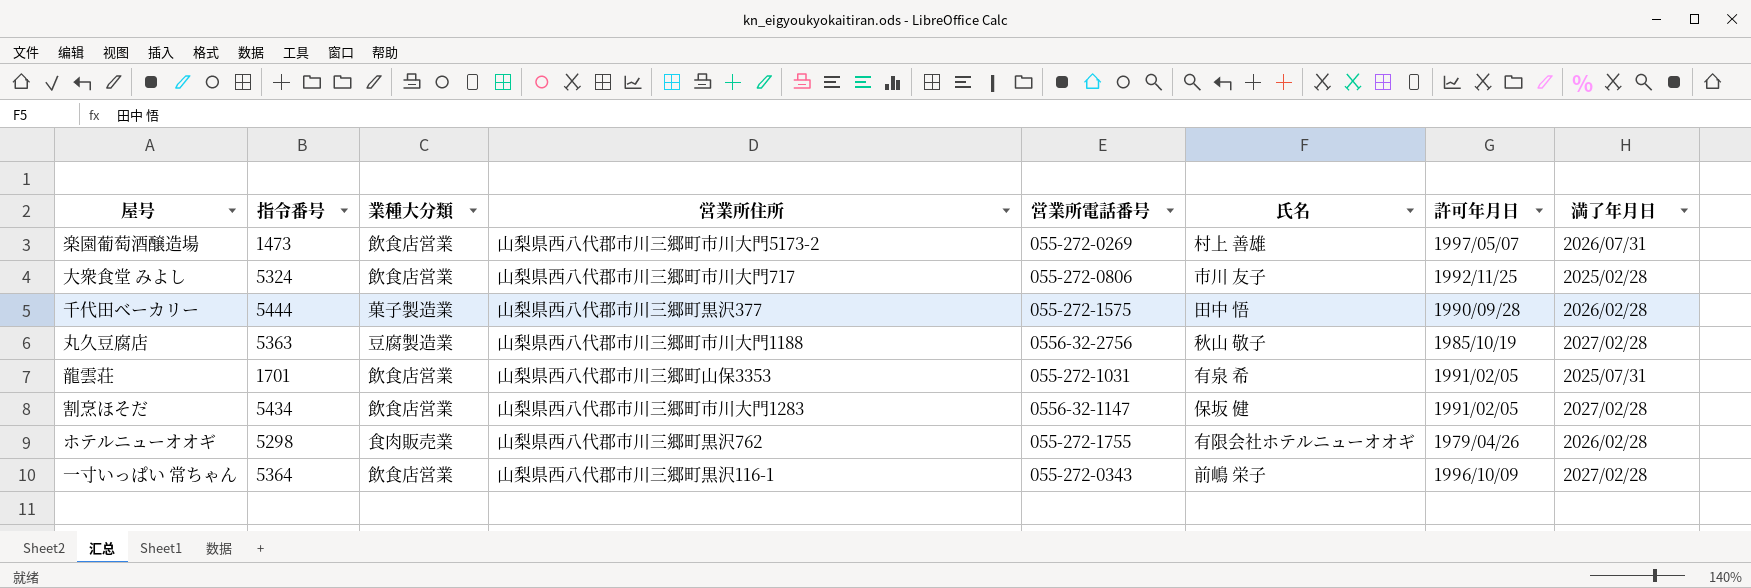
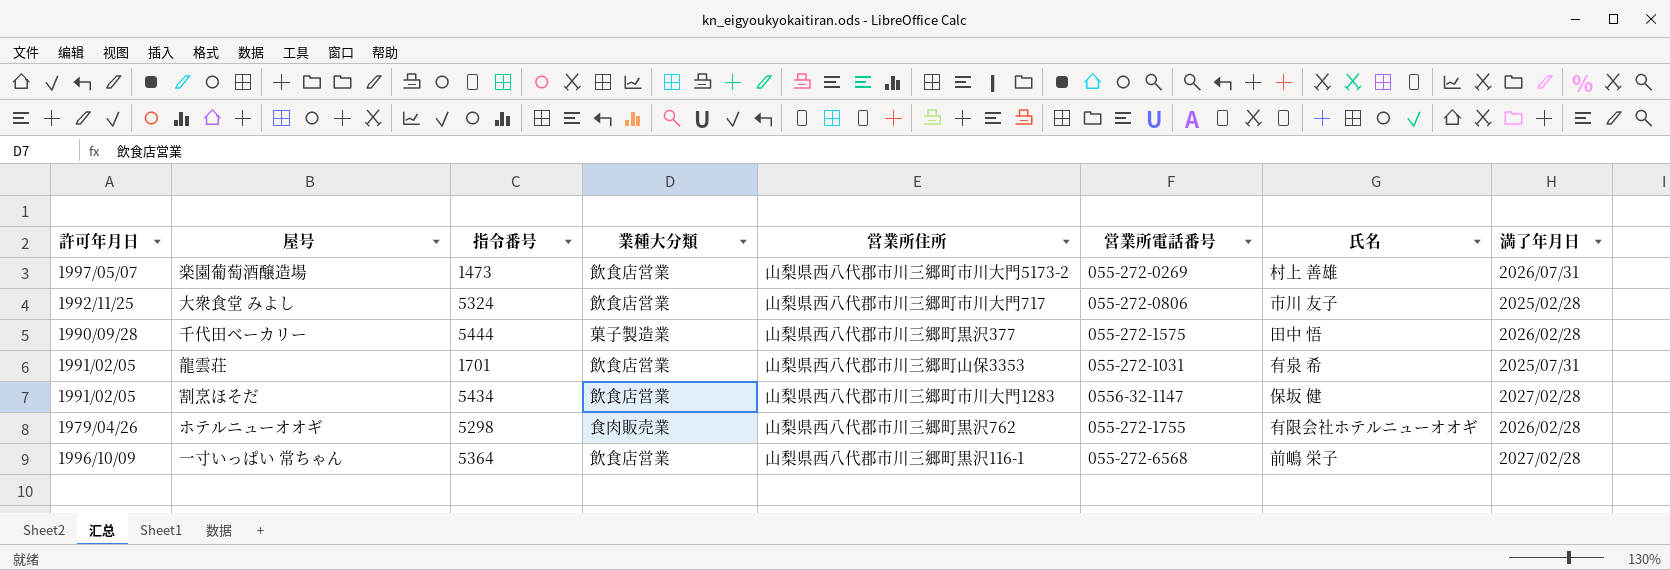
column 許可年月日 | position: 7 -> 1
row 丸久豆腐店: 5363 | 豆腐製造業 | 山梨県西八代郡市川三郷町市川大門1188 | 0556-32-2756 | 秋山 敬子 | 1985/10/19 | 2027/02/28 -> none
一寸いっぱい 常ちゃん | 営業所電話番号: 055-272-0343 -> 055-272-6568

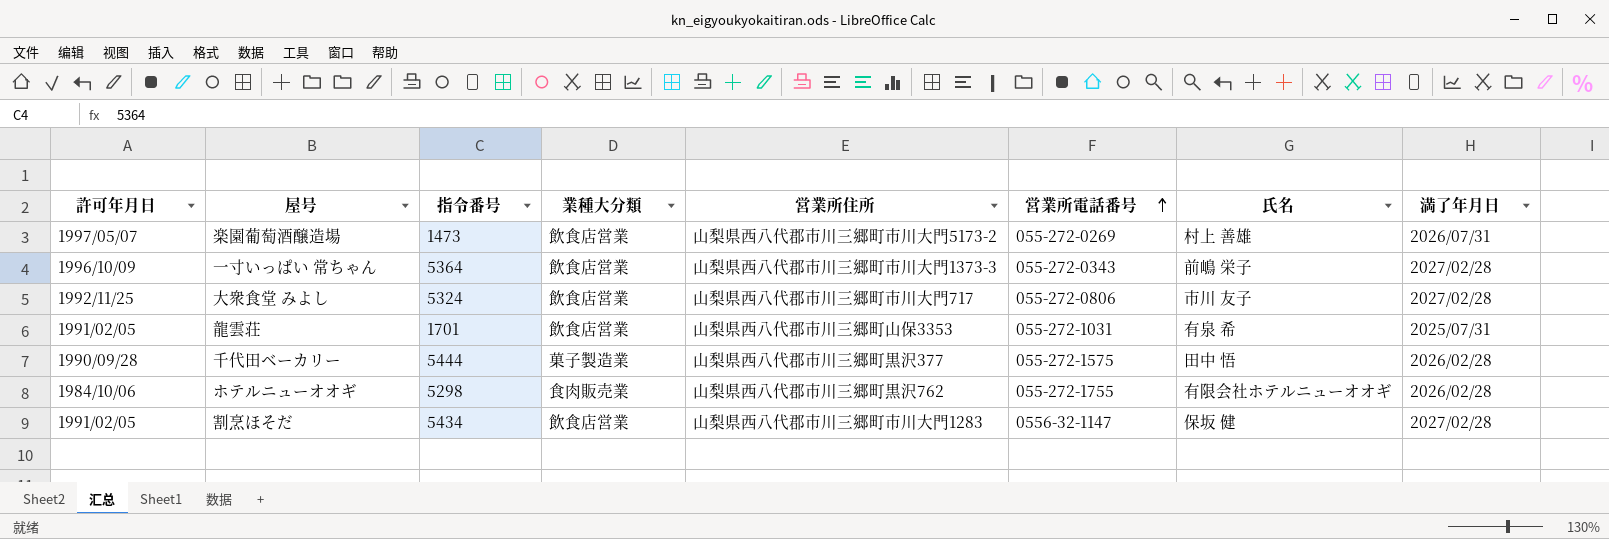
row order: none -> 営業所電話番号 ascending
一寸いっぱい 常ちゃん | 営業所住所: 山梨県西八代郡市川三郷町黒沢116-1 -> 山梨県西八代郡市川三郷町市川大門1373-3
一寸いっぱい 常ちゃん | 営業所電話番号: 055-272-6568 -> 055-272-0343
大衆食堂 みよし | 満了年月日: 2025/02/28 -> 2027/02/28
ホテルニューオオギ | 許可年月日: 1979/04/26 -> 1984/10/06

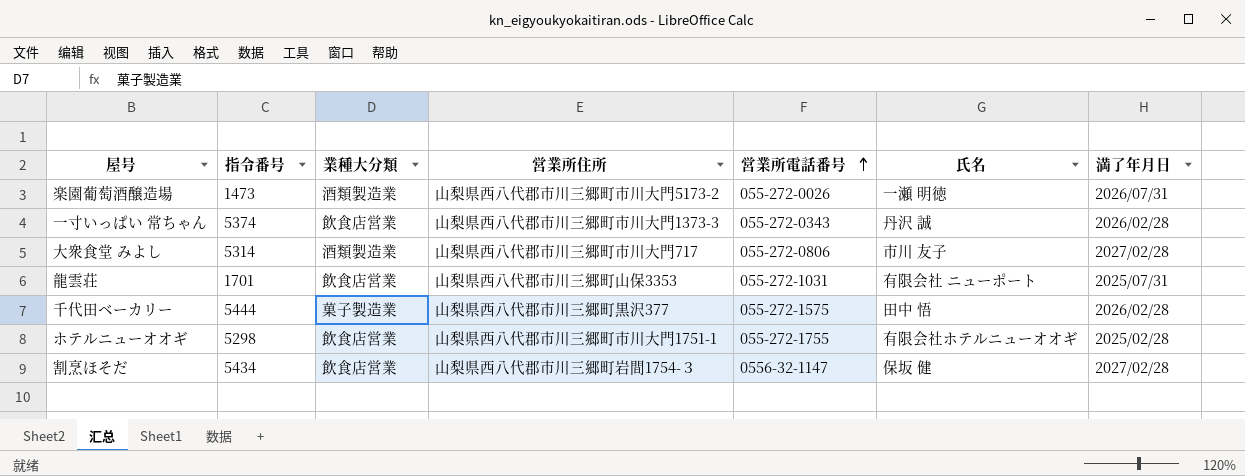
column 許可年月日 | position: 1 -> none
楽園葡萄酒醸造場 | 業種大分類: 飲食店営業 -> 酒類製造業
楽園葡萄酒醸造場 | 営業所電話番号: 055-272-0269 -> 055-272-0026
楽園葡萄酒醸造場 | 氏名: 村上 善雄 -> 一瀬 明徳
一寸いっぱい 常ちゃん | 指令番号: 5364 -> 5374
一寸いっぱい 常ちゃん | 氏名: 前嶋 栄子 -> 丹沢 誠
一寸いっぱい 常ちゃん | 満了年月日: 2027/02/28 -> 2026/02/28
大衆食堂 みよし | 指令番号: 5324 -> 5314
大衆食堂 みよし | 業種大分類: 飲食店営業 -> 酒類製造業
龍雲荘 | 氏名: 有泉 希 -> 有限会社 ニューポート
ホテルニューオオギ | 業種大分類: 食肉販売業 -> 飲食店営業
ホテルニューオオギ | 営業所住所: 山梨県西八代郡市川三郷町黒沢762 -> 山梨県西八代郡市川三郷町市川大門1751-1
ホテルニューオオギ | 満了年月日: 2026/02/28 -> 2025/02/28
割烹ほそだ | 営業所住所: 山梨県西八代郡市川三郷町市川大門1283 -> 山梨県西八代郡市川三郷町岩間1754-３

